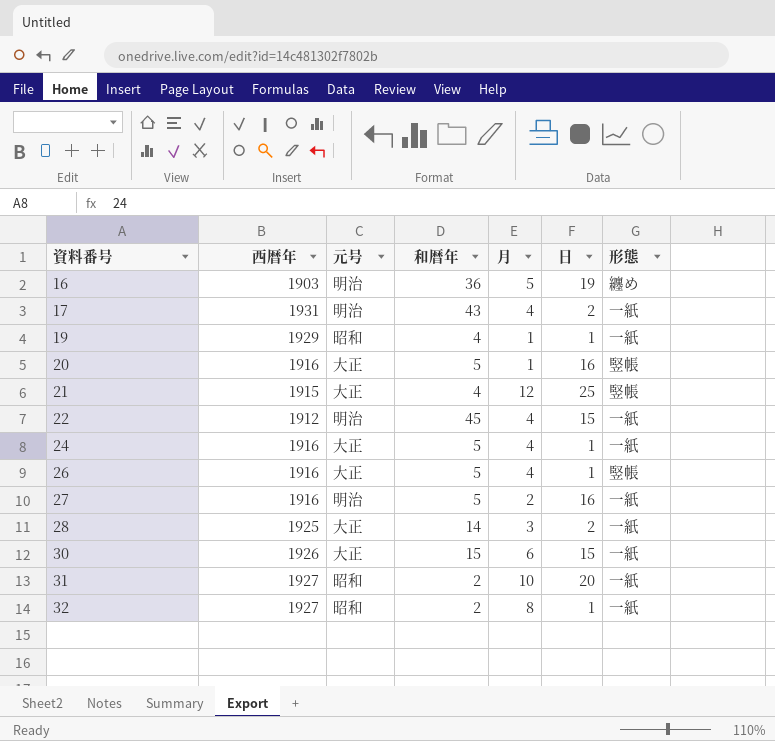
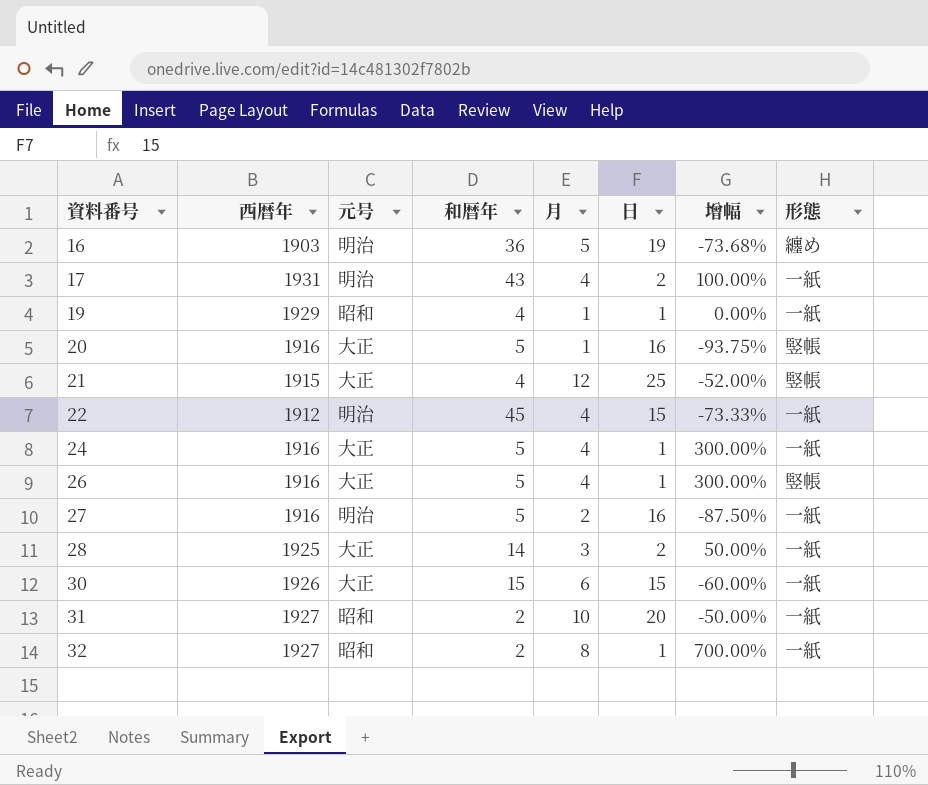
column 增幅 | formula: none -> ([月] - [日]) / [日]

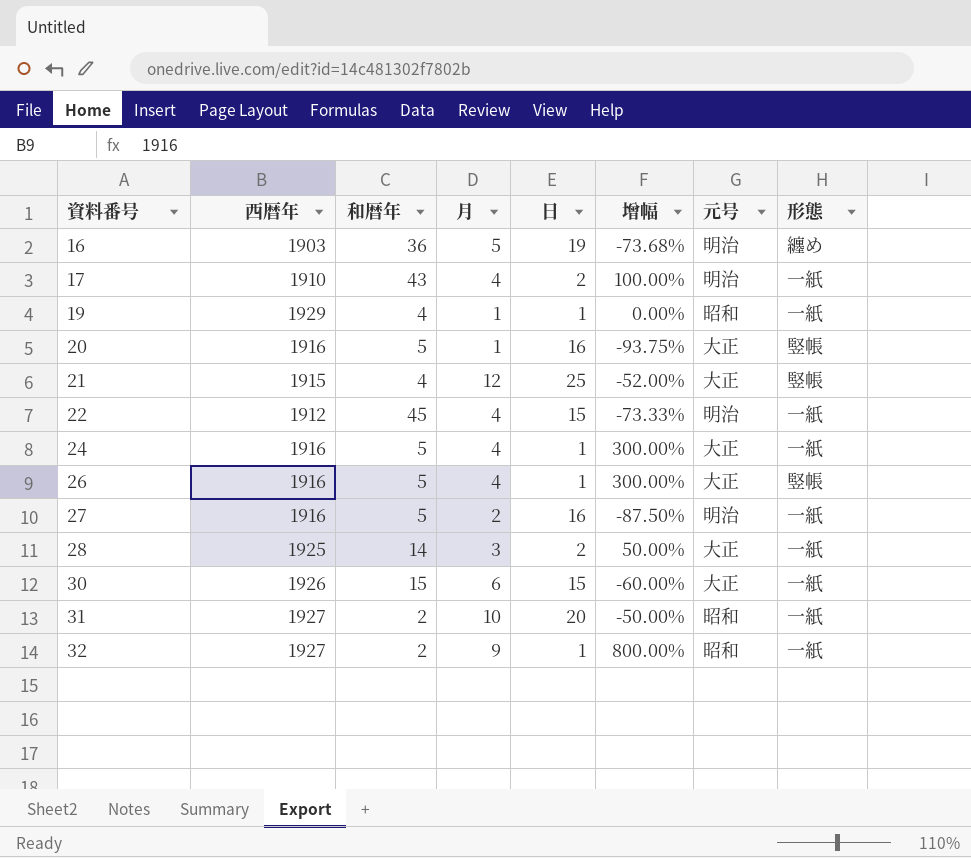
column 元号 | position: 3 -> 7
17 | 西暦年: 1931 -> 1910
32 | 月: 8 -> 9
32 | 增幅: 700.00% -> 800.00%

